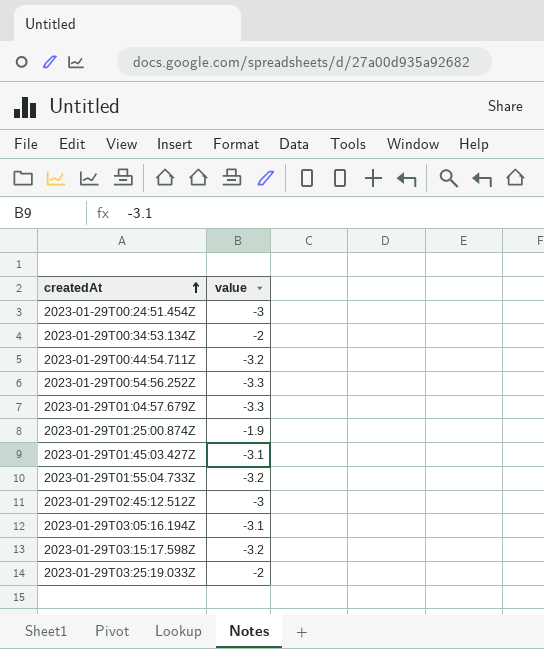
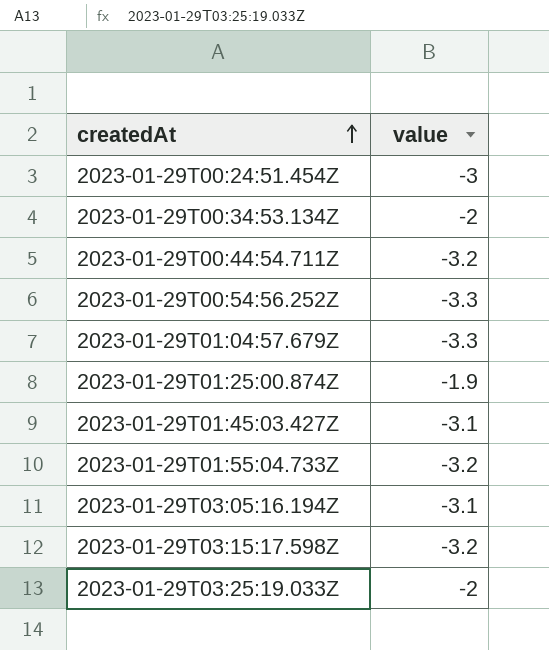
row 2023-01-29T02:45:12.512Z: -3 -> none

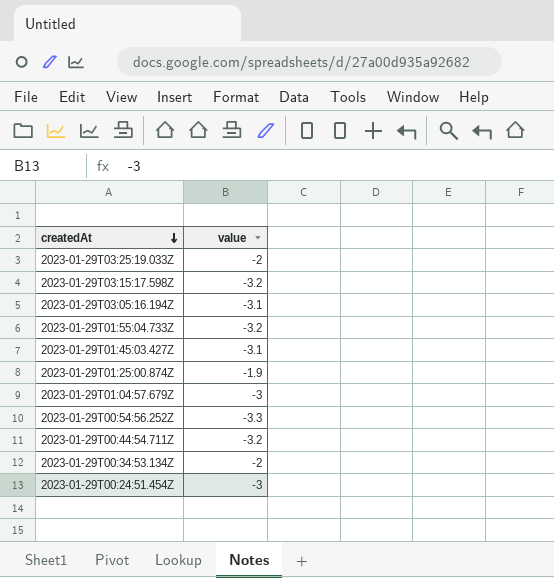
row order: createdAt ascending -> createdAt descending
2023-01-29T01:04:57.679Z | value: -3.3 -> -3

